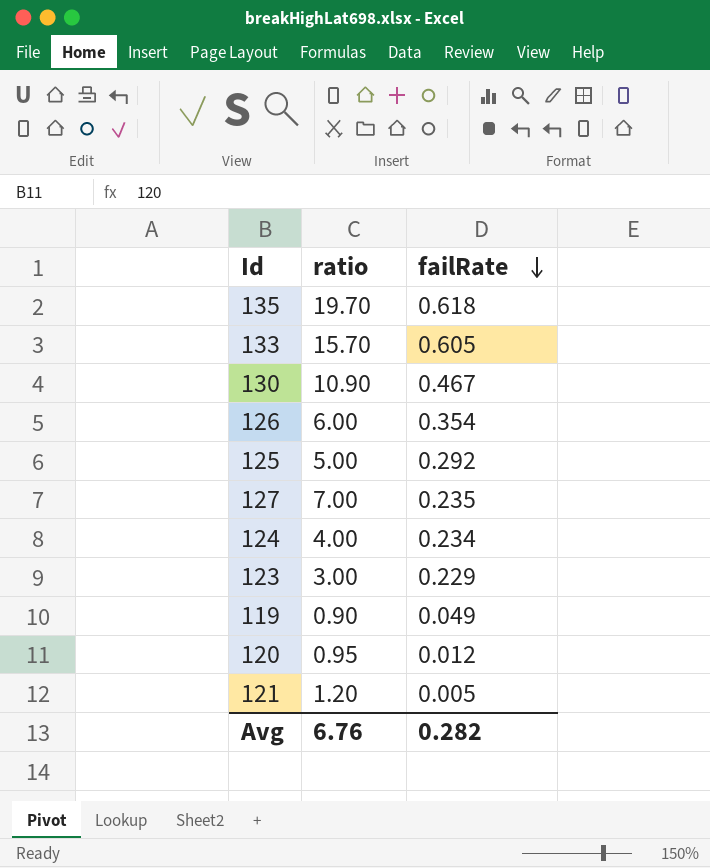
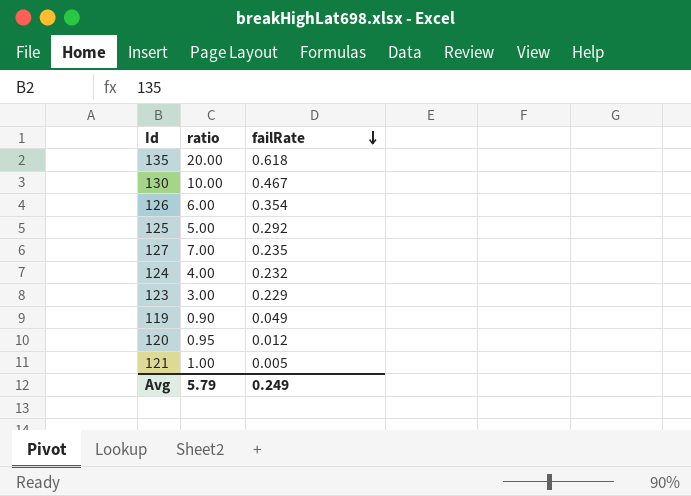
row 133: 15.70 | 0.605 -> none
135 | ratio: 19.70 -> 20.00
130 | ratio: 10.90 -> 10.00
124 | failRate: 0.234 -> 0.232
121 | ratio: 1.20 -> 1.00
Avg | ratio: 6.76 -> 5.79
Avg | failRate: 0.282 -> 0.249

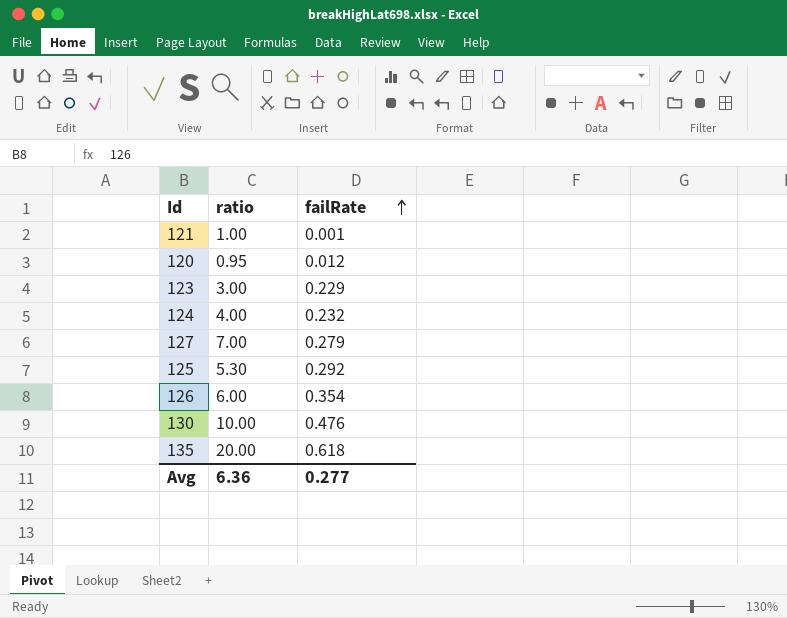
row order: failRate descending -> failRate ascending
row 119: 0.90 | 0.049 -> none
121 | failRate: 0.005 -> 0.001
127 | failRate: 0.235 -> 0.279
125 | ratio: 5.00 -> 5.30
130 | failRate: 0.467 -> 0.476
Avg | ratio: 5.79 -> 6.36
Avg | failRate: 0.249 -> 0.277

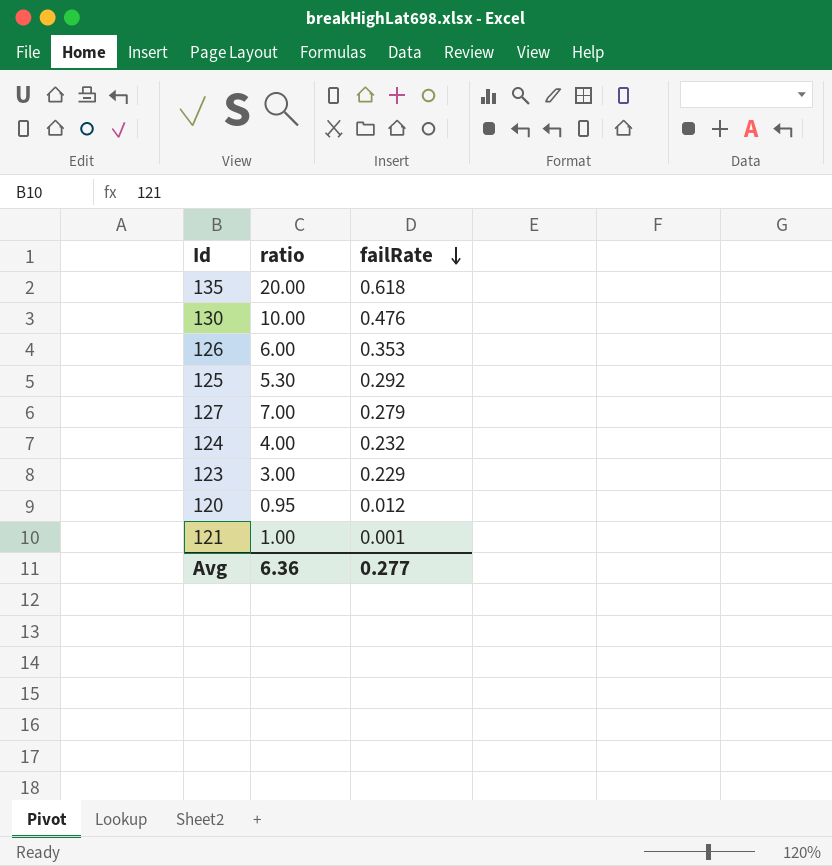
row order: failRate ascending -> failRate descending
126 | failRate: 0.354 -> 0.353

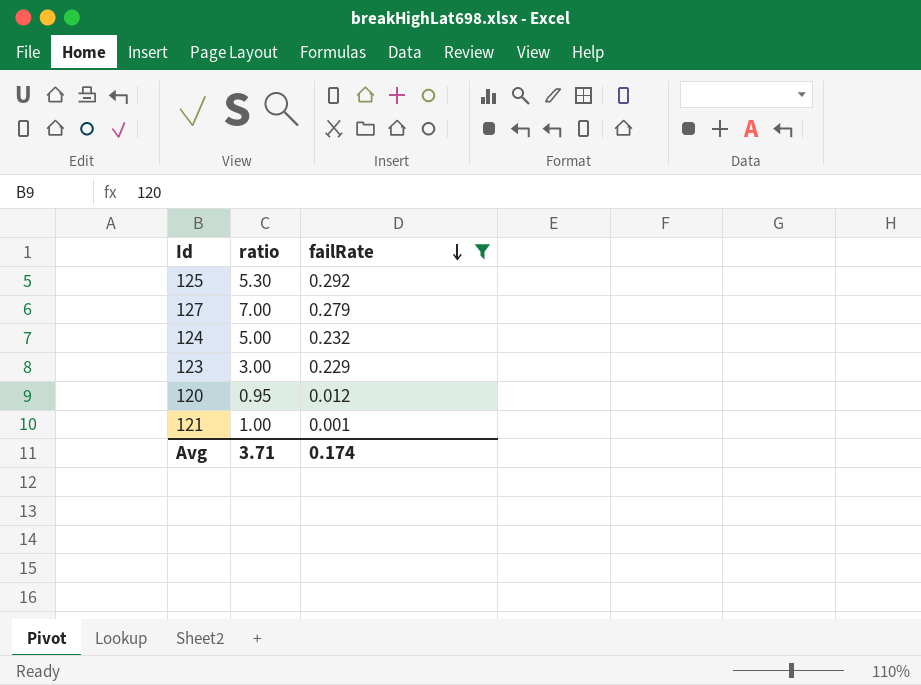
filter: none -> failRate <= 0.292
124 | ratio: 4.00 -> 5.00
Avg | ratio: 6.36 -> 3.71
Avg | failRate: 0.277 -> 0.174

